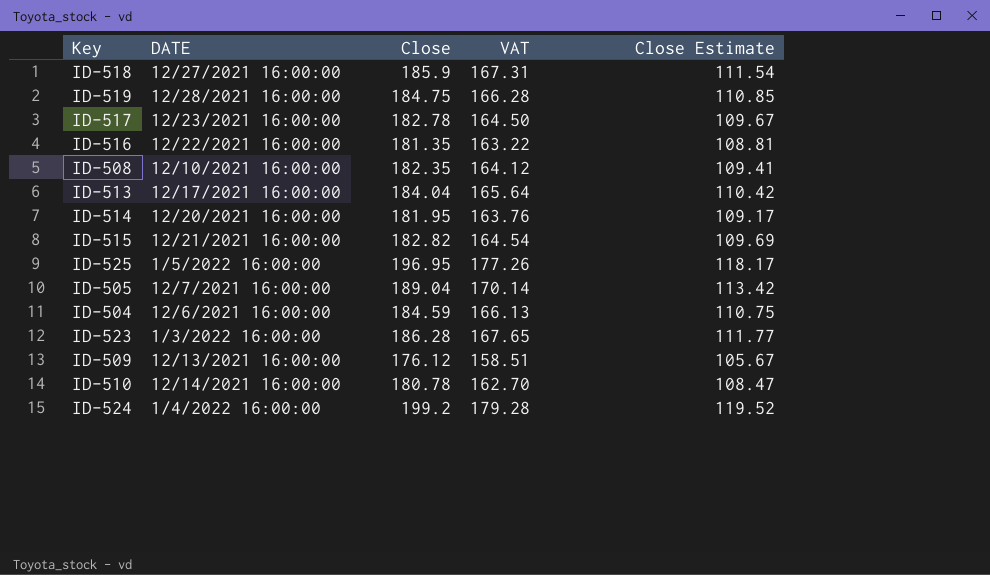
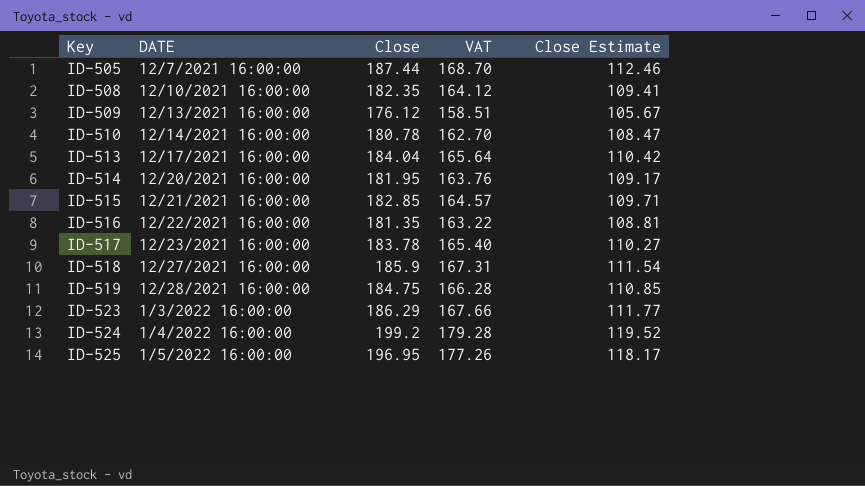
row order: none -> Key ascending
row ID-504: 12/6/2021 16:00:00 | 184.59 | 166.13 | 110.75 -> none
ID-505 | Close: 189.04 -> 187.44
ID-505 | VAT: 170.14 -> 168.70
ID-505 | Close Estimate: 113.42 -> 112.46
ID-515 | Close: 182.82 -> 182.85
ID-515 | VAT: 164.54 -> 164.57
ID-515 | Close Estimate: 109.69 -> 109.71
ID-517 | Close: 182.78 -> 183.78
ID-517 | VAT: 164.50 -> 165.40
ID-517 | Close Estimate: 109.67 -> 110.27
ID-523 | Close: 186.28 -> 186.29
ID-523 | VAT: 167.65 -> 167.66

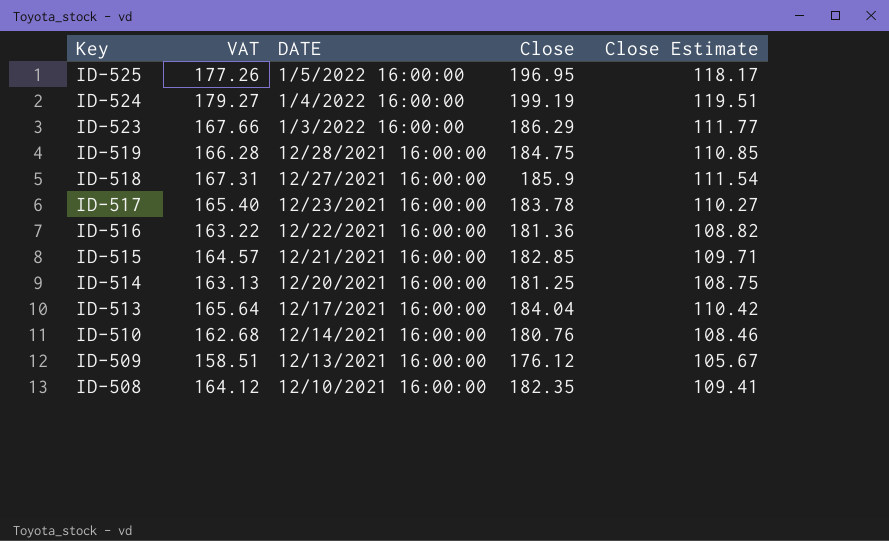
row order: Key ascending -> Key descending
column VAT | position: 4 -> 2
row ID-505: 12/7/2021 16:00:00 | 187.44 | 168.70 | 112.46 -> none
ID-524 | VAT: 179.28 -> 179.27
ID-524 | Close: 199.2 -> 199.19
ID-524 | Close Estimate: 119.52 -> 119.51
ID-516 | Close: 181.35 -> 181.36
ID-516 | Close Estimate: 108.81 -> 108.82
ID-514 | VAT: 163.76 -> 163.13
ID-514 | Close: 181.95 -> 181.25
ID-514 | Close Estimate: 109.17 -> 108.75
ID-510 | VAT: 162.70 -> 162.68
ID-510 | Close: 180.78 -> 180.76
ID-510 | Close Estimate: 108.47 -> 108.46

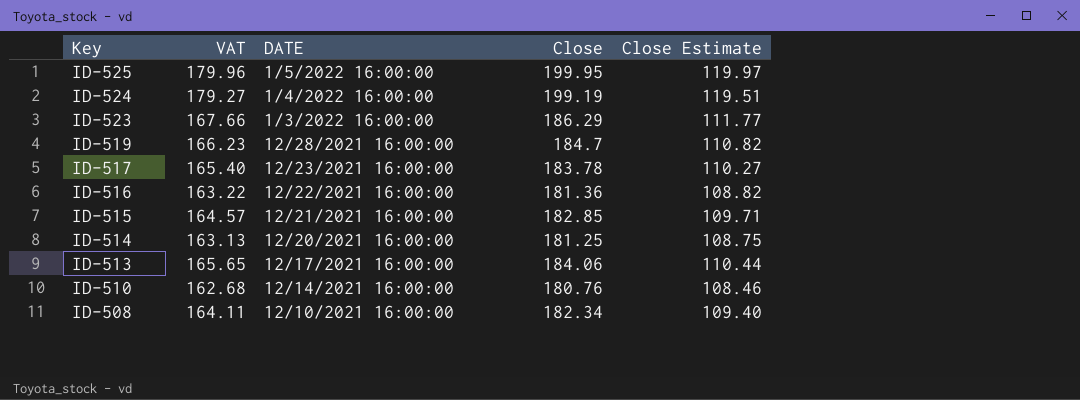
row ID-518: 167.31 | 12/27/2021 16:00:00 | 185.9 | 111.54 -> none
row ID-509: 158.51 | 12/13/2021 16:00:00 | 176.12 | 105.67 -> none
ID-525 | VAT: 177.26 -> 179.96
ID-525 | Close: 196.95 -> 199.95
ID-525 | Close Estimate: 118.17 -> 119.97
ID-519 | VAT: 166.28 -> 166.23
ID-519 | Close: 184.75 -> 184.7
ID-519 | Close Estimate: 110.85 -> 110.82
ID-513 | VAT: 165.64 -> 165.65
ID-513 | Close: 184.04 -> 184.06
ID-513 | Close Estimate: 110.42 -> 110.44
ID-508 | VAT: 164.12 -> 164.11
ID-508 | Close: 182.35 -> 182.34
ID-508 | Close Estimate: 109.41 -> 109.40

